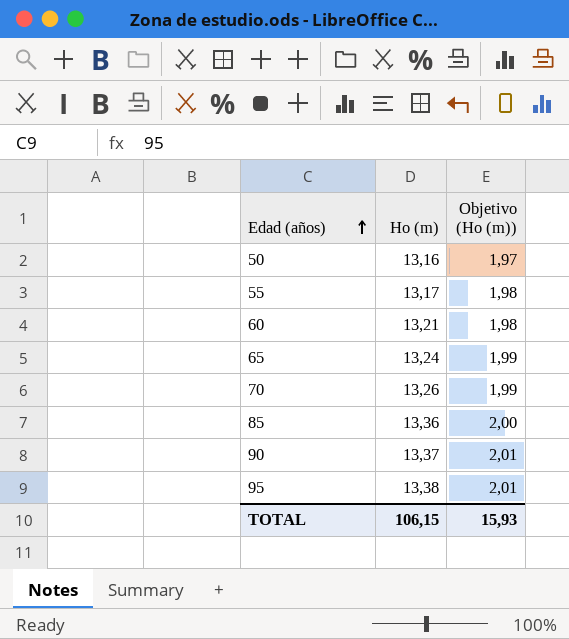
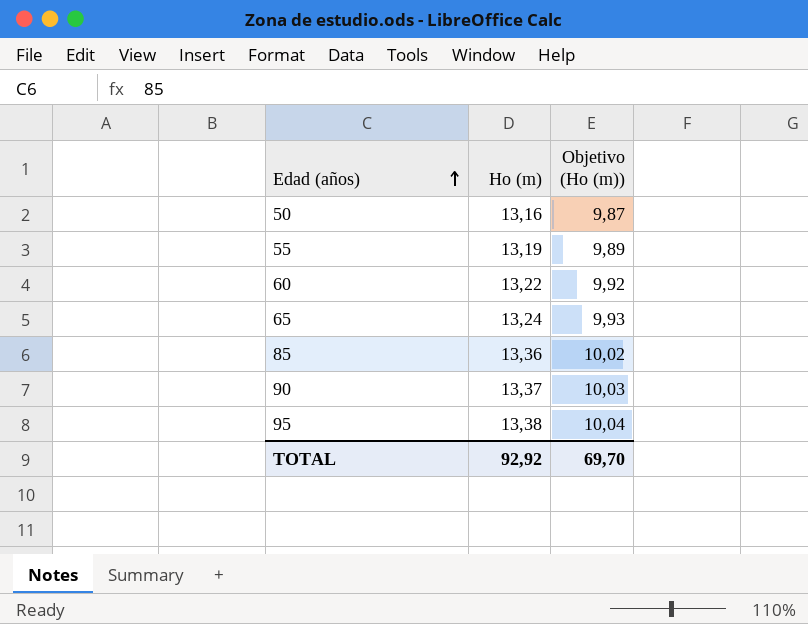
column Objetivo (Ho (m)) | formula: [Ho (m)] * 0,15 -> [Ho (m)] * 0,75
row 70: 13,26 | 1,99 -> none
55 | Ho (m): 13,17 -> 13,19
60 | Ho (m): 13,21 -> 13,22
TOTAL | Ho (m): 106,15 -> 92,92
TOTAL | Objetivo (Ho (m)): 15,93 -> 69,70

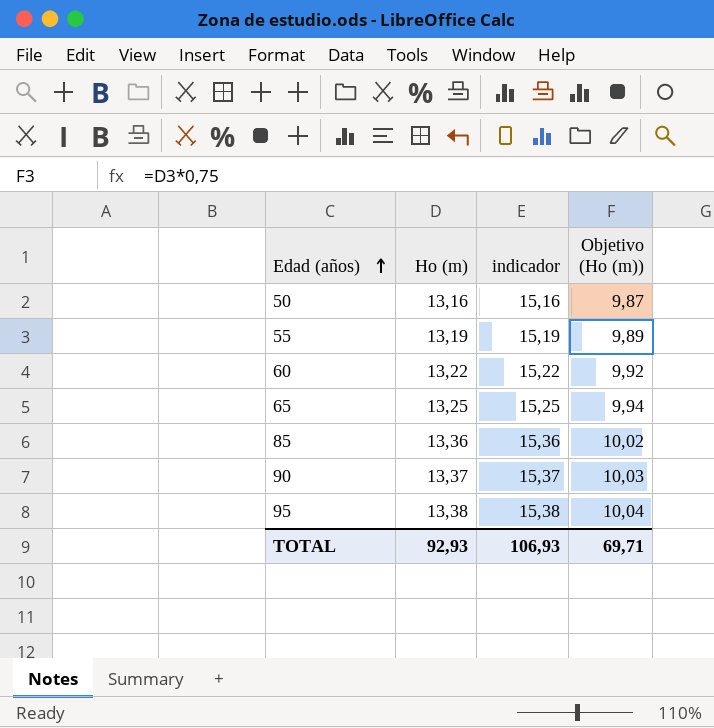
column indicador | formula: none -> [Ho (m)] + 2
65 | Ho (m): 13,24 -> 13,25
65 | Objetivo (Ho (m)): 9,93 -> 9,94
TOTAL | Ho (m): 92,92 -> 92,93
TOTAL | Objetivo (Ho (m)): 69,70 -> 69,71

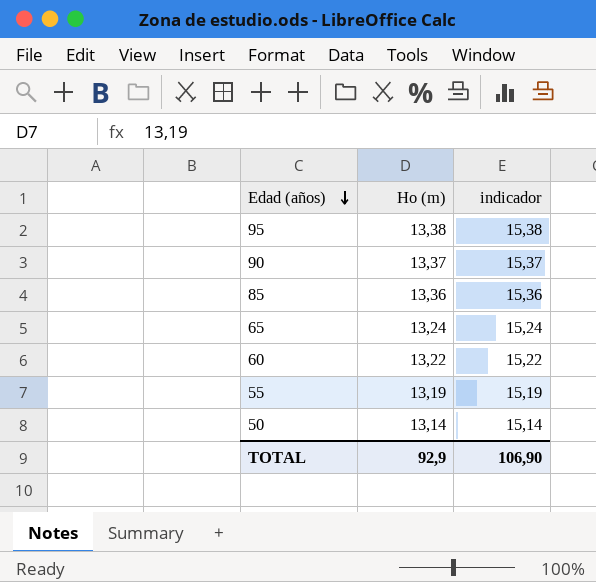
row order: Edad (años) ascending -> Edad (años) descending
column Objetivo (Ho (m)) | formula: [Ho (m)] * 0,75 -> none
65 | Ho (m): 13,25 -> 13,24
65 | indicador: 15,25 -> 15,24
50 | Ho (m): 13,16 -> 13,14
50 | indicador: 15,16 -> 15,14
TOTAL | Ho (m): 92,93 -> 92,9
TOTAL | indicador: 106,93 -> 106,90

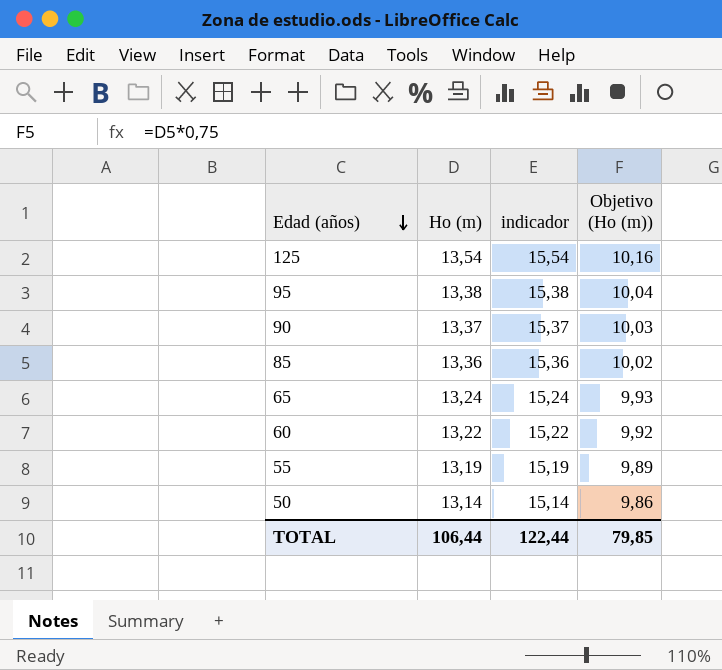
column Objetivo (Ho (m)) | formula: none -> [Ho (m)] * 0,75
row 125: none -> 13,54 | 15,54 | 10,16
TOTAL | Ho (m): 92,9 -> 106,44
TOTAL | indicador: 106,90 -> 122,44

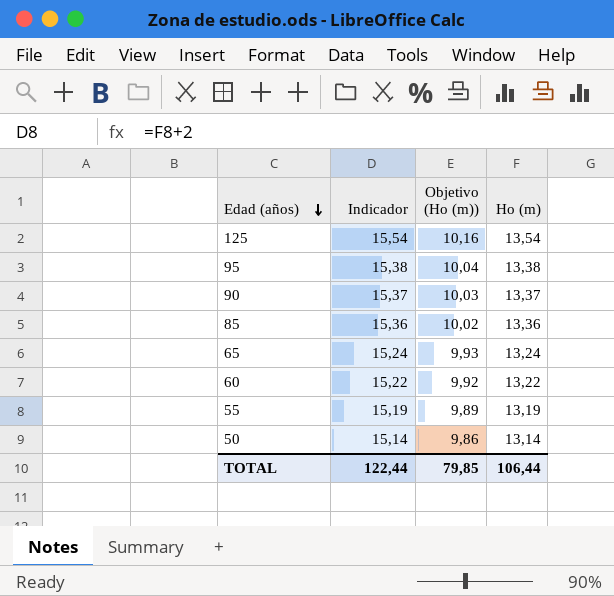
column name: indicador -> Indicador
column Ho (m) | position: 2 -> 4

